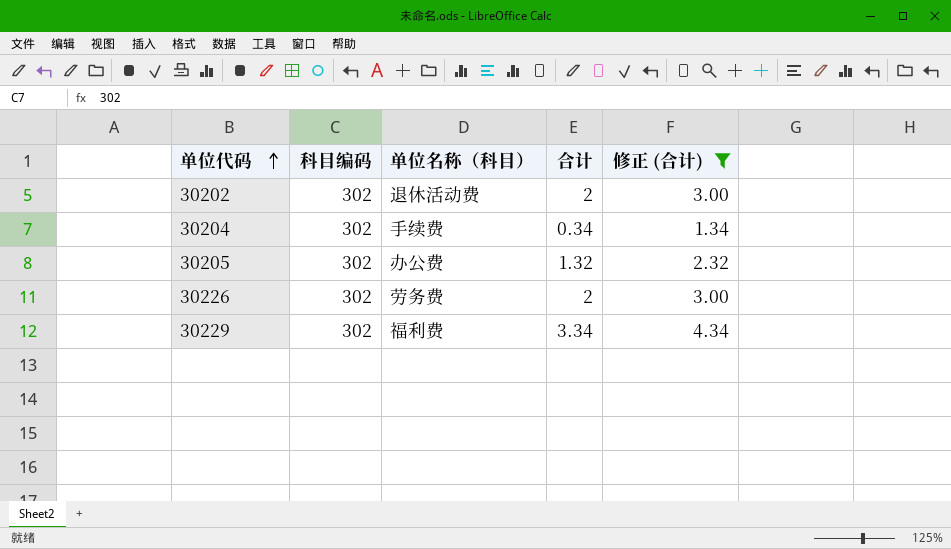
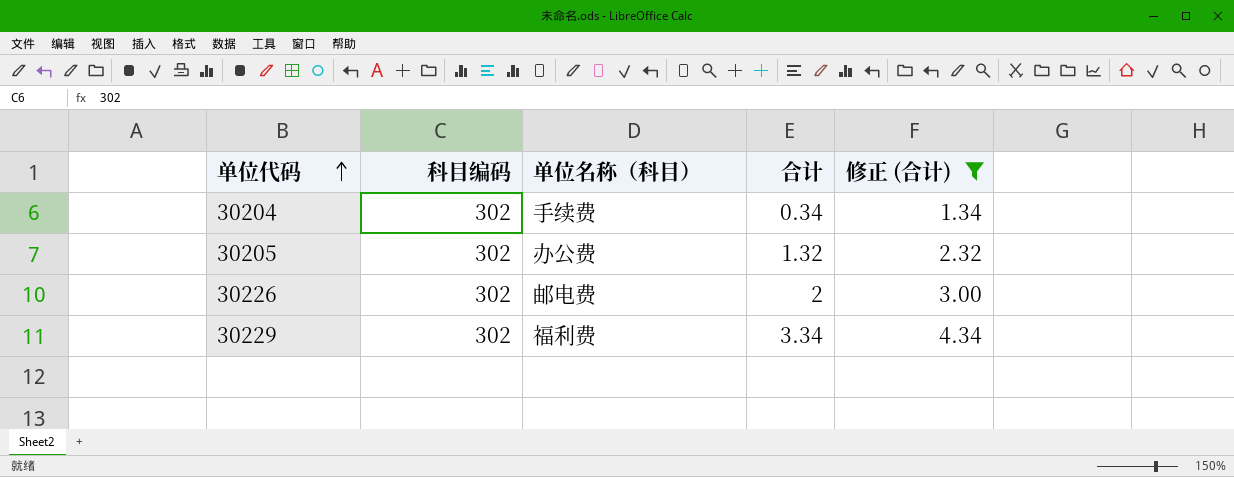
row 30202: 302 | 退休活动费 | 2 | 3.00 -> none
30226 | 单位名称（科目）: 劳务费 -> 邮电费

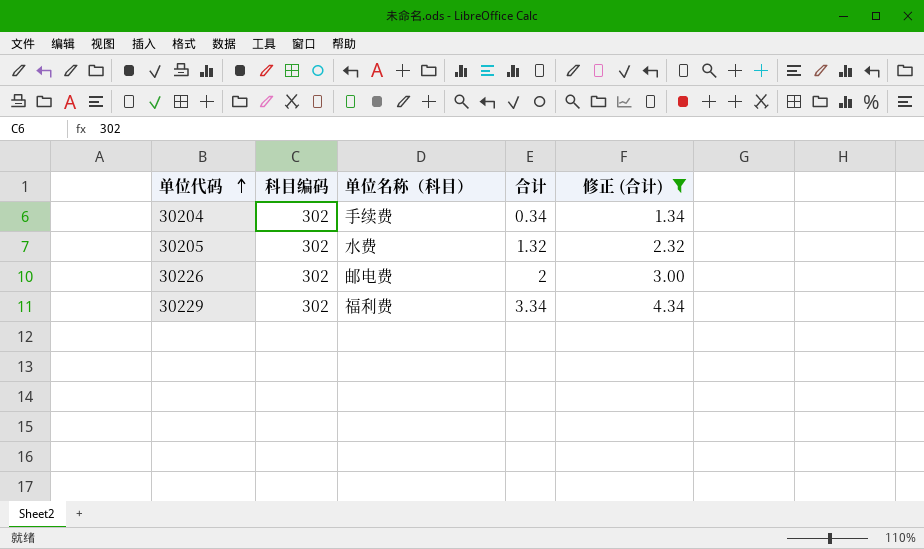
30205 | 单位名称（科目）: 办公费 -> 水费

